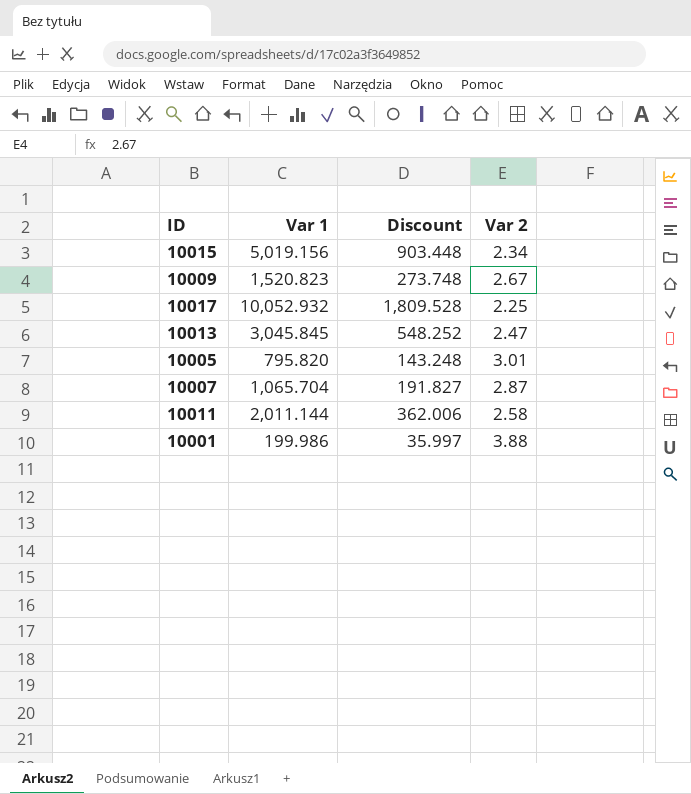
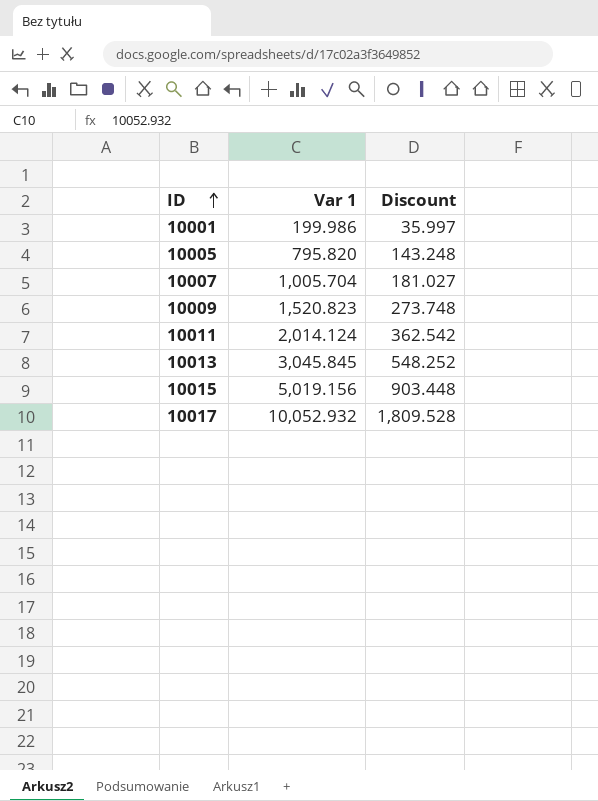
row order: none -> ID ascending
column Var 2 | position: 4 -> none
10007 | Var 1: 1,065.704 -> 1,005.704
10007 | Discount: 191.827 -> 181.027
10011 | Var 1: 2,011.144 -> 2,014.124
10011 | Discount: 362.006 -> 362.542

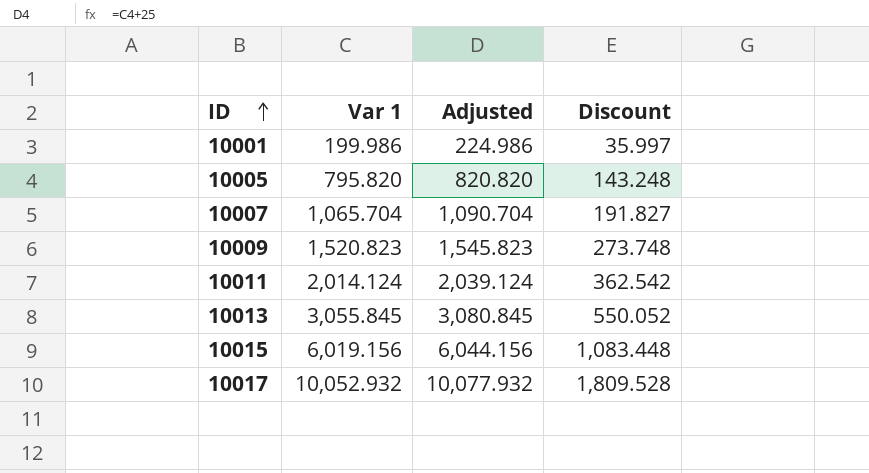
column Adjusted | formula: none -> [Var 1] + 25
10007 | Var 1: 1,005.704 -> 1,065.704
10007 | Discount: 181.027 -> 191.827
10013 | Var 1: 3,045.845 -> 3,055.845
10013 | Discount: 548.252 -> 550.052
10015 | Var 1: 5,019.156 -> 6,019.156
10015 | Discount: 903.448 -> 1,083.448

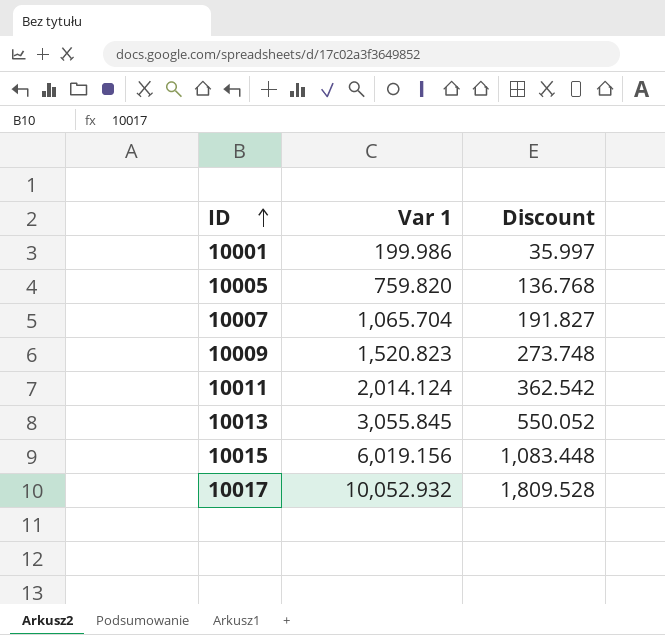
column Adjusted | formula: [Var 1] + 25 -> none
10005 | Var 1: 795.820 -> 759.820
10005 | Discount: 143.248 -> 136.768

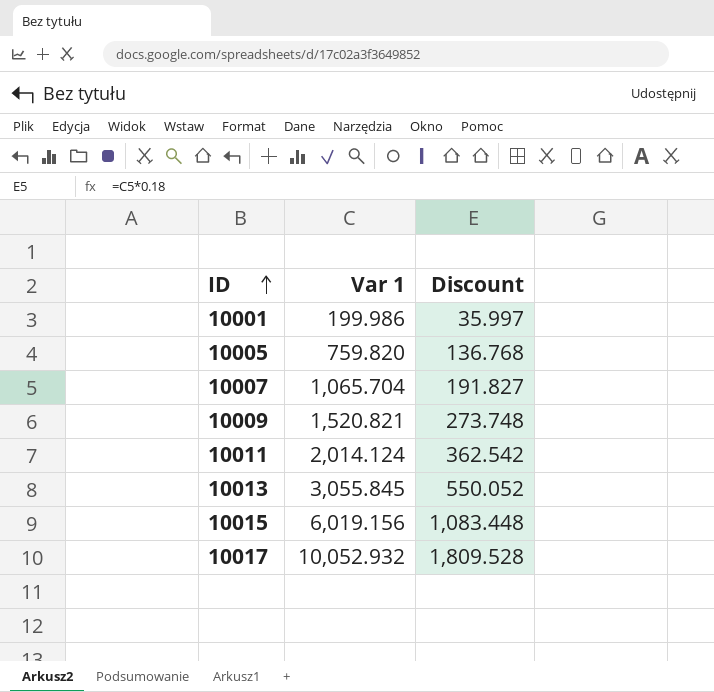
10009 | Var 1: 1,520.823 -> 1,520.821

